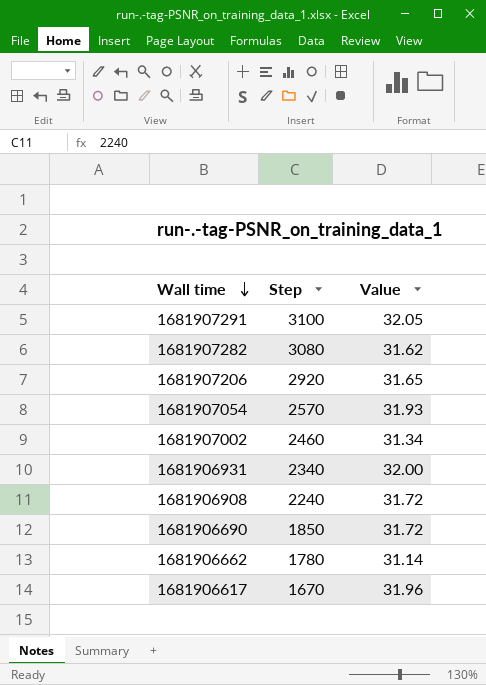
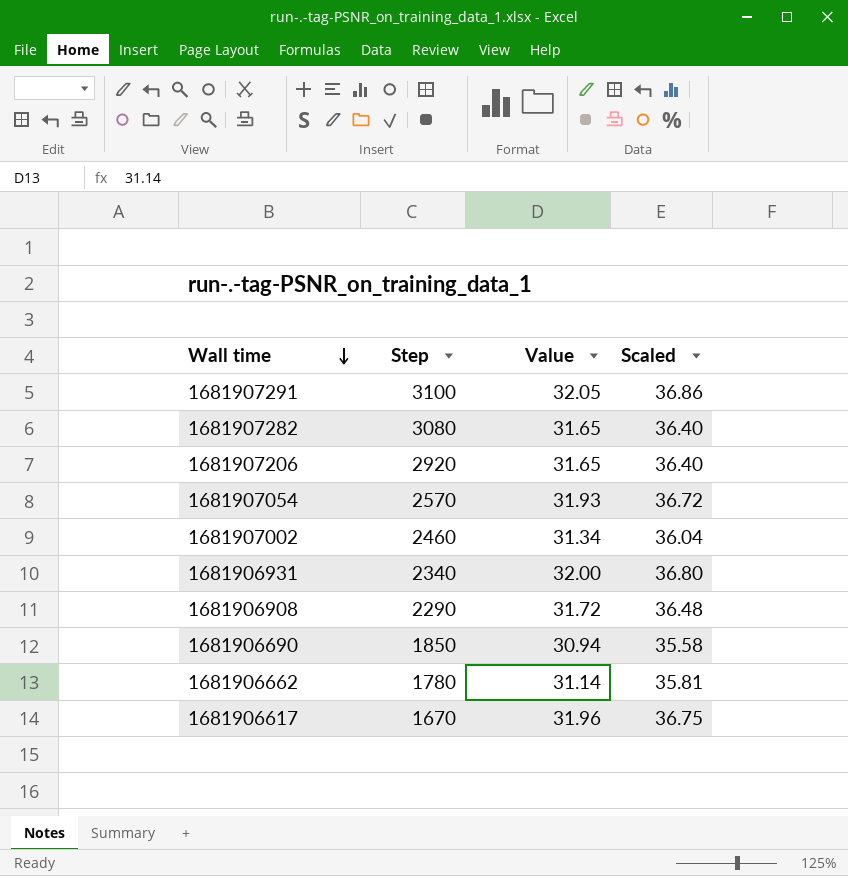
column Scaled | formula: none -> [Value] * 1.15
1681907282 | Value: 31.62 -> 31.65
1681906908 | Step: 2240 -> 2290
1681906690 | Value: 31.72 -> 30.94

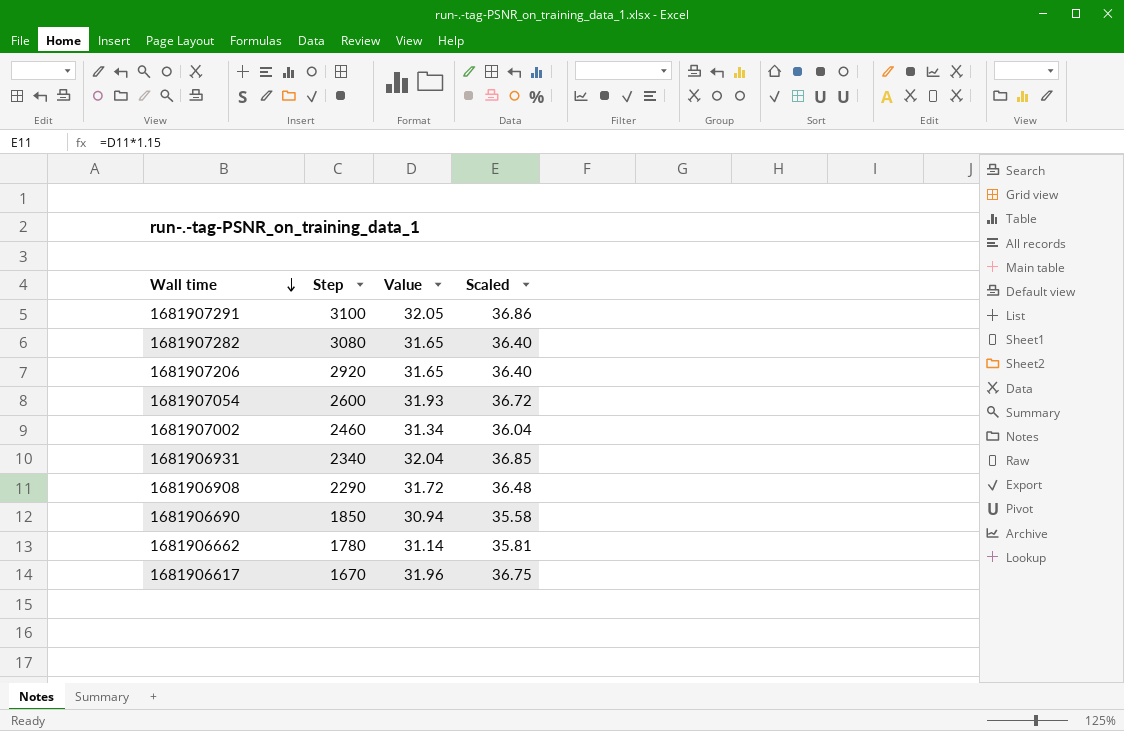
1681907054 | Step: 2570 -> 2600
1681906931 | Value: 32.00 -> 32.04
1681906931 | Scaled: 36.80 -> 36.85

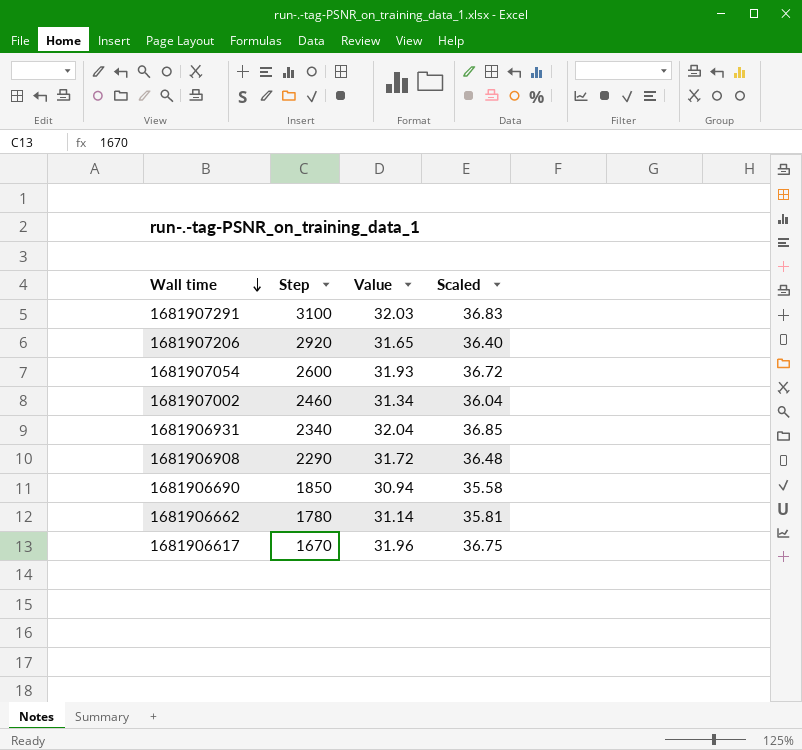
row 1681907282: 3080 | 31.65 | 36.40 -> none
1681907291 | Value: 32.05 -> 32.03
1681907291 | Scaled: 36.86 -> 36.83

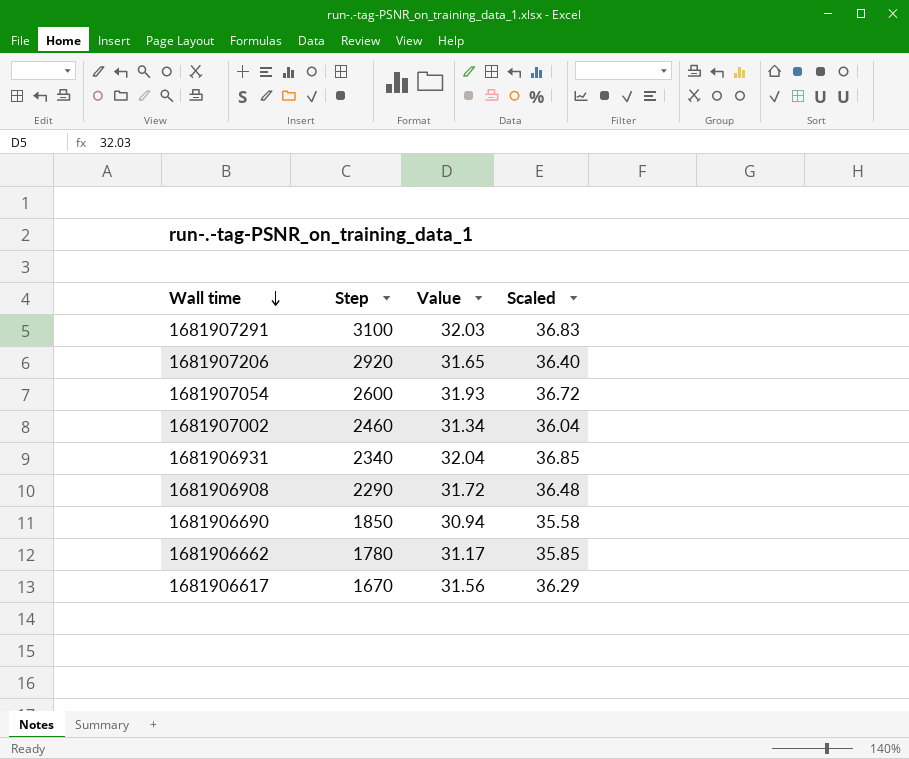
1681906662 | Value: 31.14 -> 31.17
1681906662 | Scaled: 35.81 -> 35.85
1681906617 | Value: 31.96 -> 31.56
1681906617 | Scaled: 36.75 -> 36.29

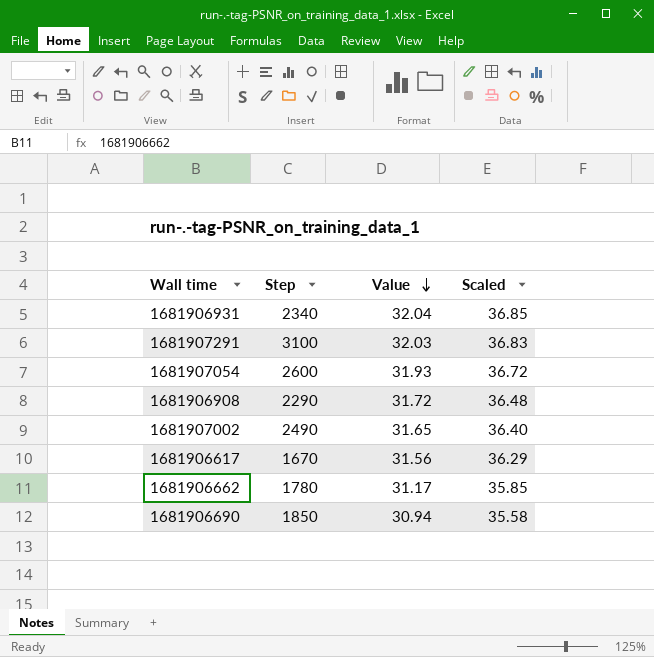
row order: Wall time descending -> Value descending
row 1681907206: 2920 | 31.65 | 36.40 -> none
1681907002 | Step: 2460 -> 2490
1681907002 | Value: 31.34 -> 31.65
1681907002 | Scaled: 36.04 -> 36.40

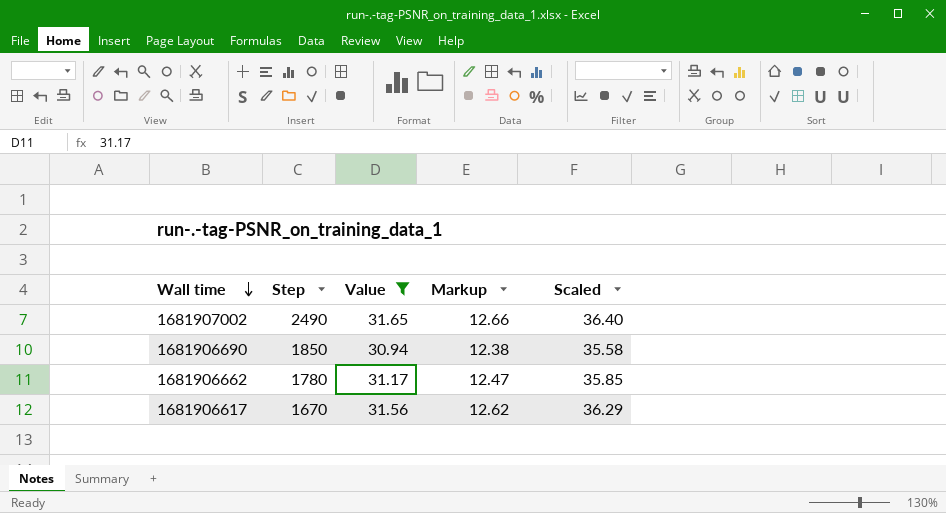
filter: none -> Value <= 31.65
row order: Value descending -> Wall time descending
column Markup | formula: none -> [Value] * 0.4

